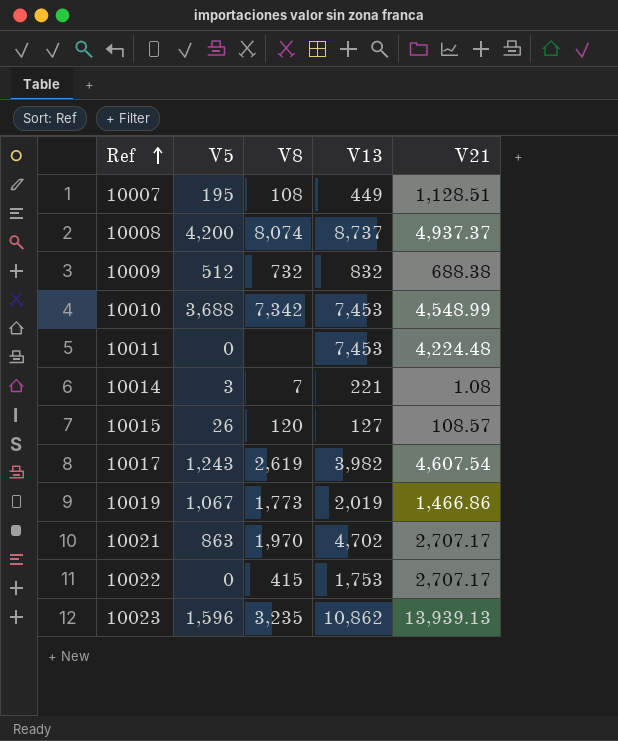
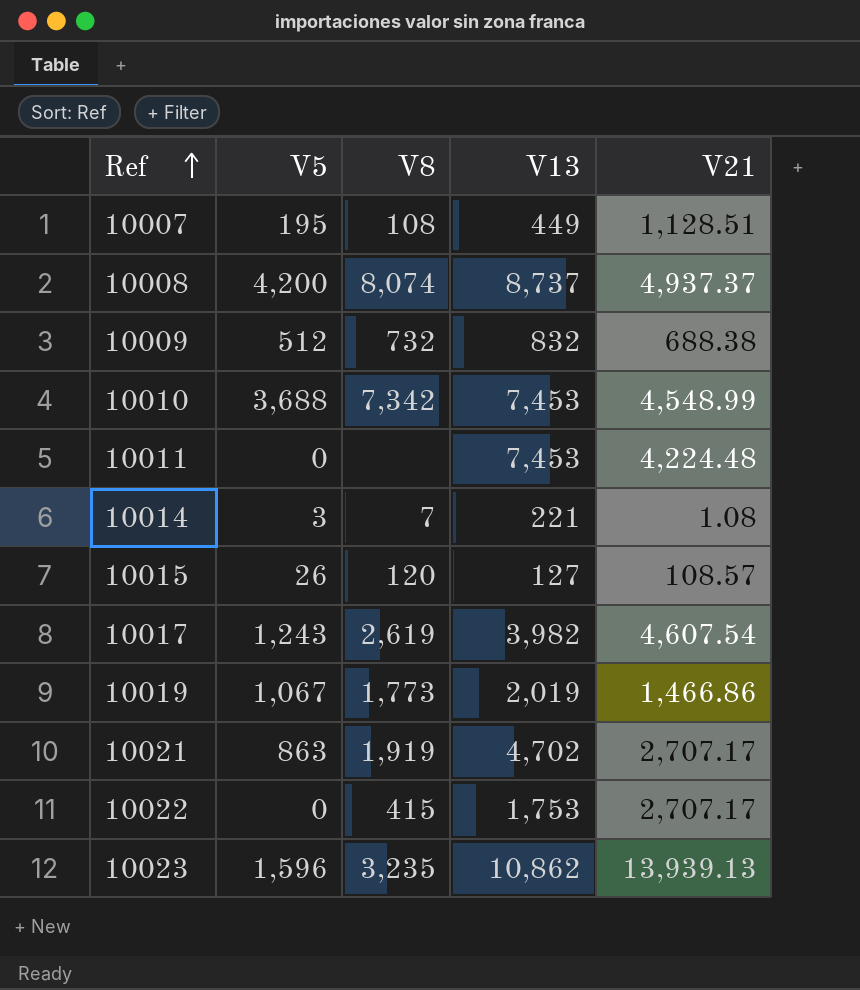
10021 | V8: 1,970 -> 1,919

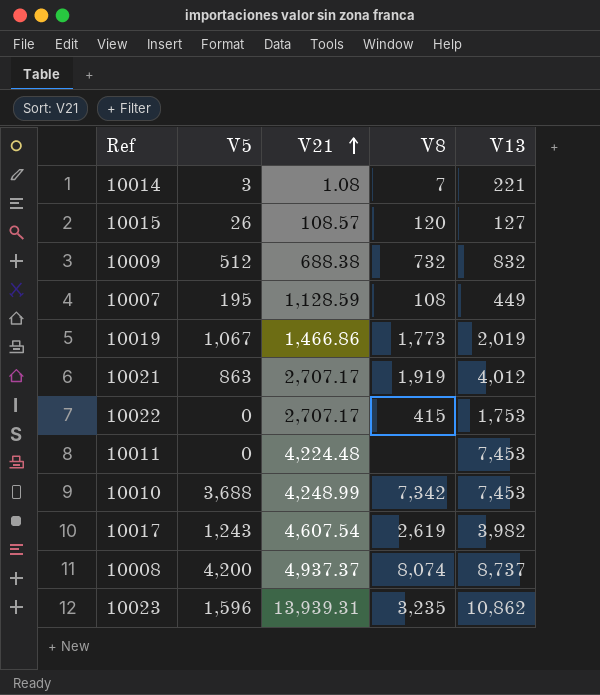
row order: Ref ascending -> V21 ascending
column V21 | position: 5 -> 3
10007 | V21: 1,128.51 -> 1,128.59
10021 | V13: 4,702 -> 4,012
10010 | V21: 4,548.99 -> 4,248.99
10023 | V21: 13,939.13 -> 13,939.31

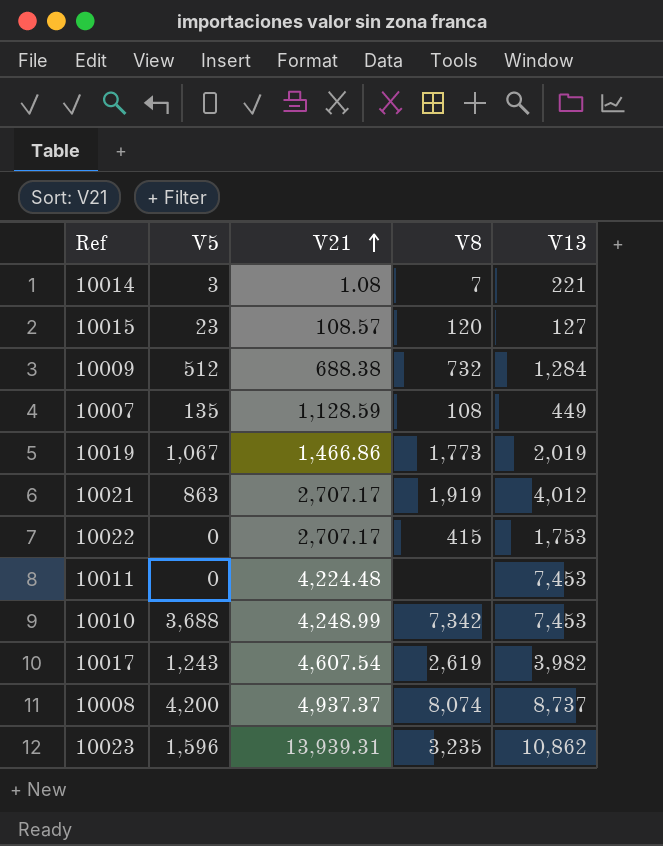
10015 | V5: 26 -> 23
10009 | V13: 832 -> 1,284
10007 | V5: 195 -> 135

